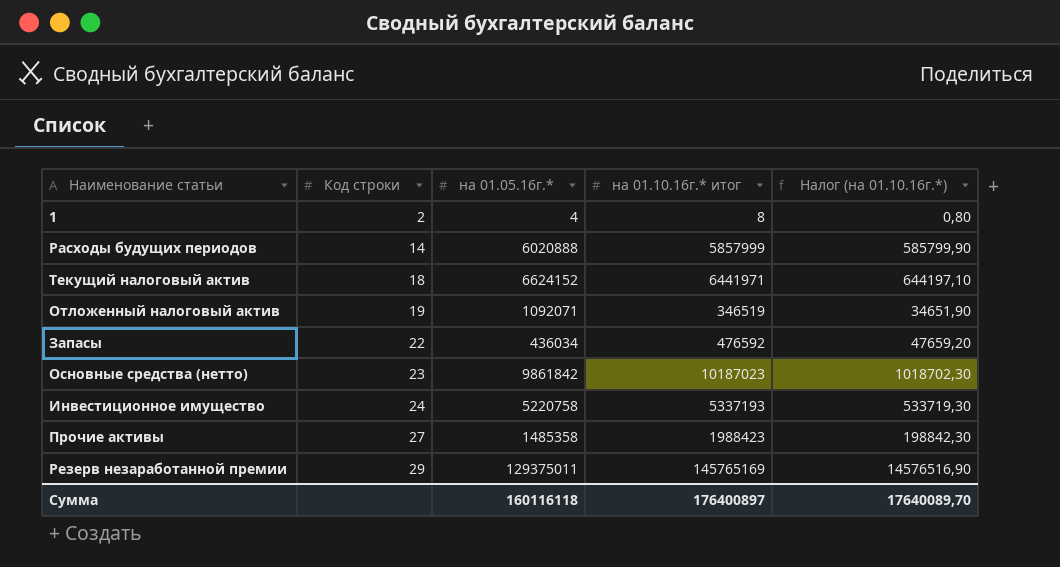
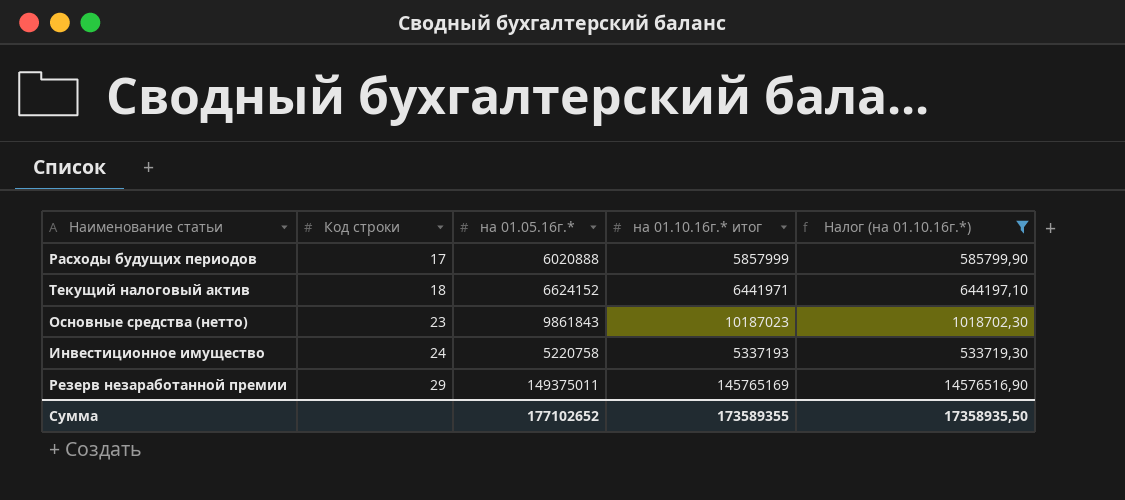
filter: none -> Налог (на 01.10.16г.*) >= 533719,30
Расходы будущих периодов | Код строки: 14 -> 17
Основные средства (нетто) | на 01.05.16г.*: 9861842 -> 9861843
Резерв незаработанной премии | на 01.05.16г.*: 129375011 -> 149375011
Сумма | на 01.05.16г.*: 160116118 -> 177102652
Сумма | на 01.10.16г.* итог: 176400897 -> 173589355
Сумма | Налог (на 01.10.16г.*): 17640089,70 -> 17358935,50

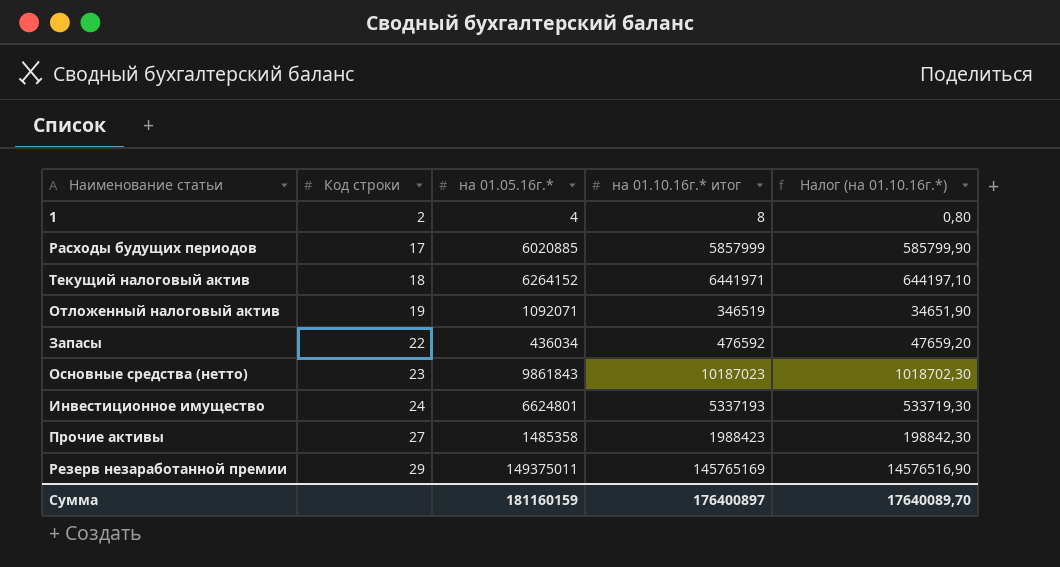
filter: Налог (на 01.10.16г.*) >= 533719,30 -> none
Расходы будущих периодов | на 01.05.16г.*: 6020888 -> 6020885
Текущий налоговый актив | на 01.05.16г.*: 6624152 -> 6264152
Инвестиционное имущество | на 01.05.16г.*: 5220758 -> 6624801
Сумма | на 01.05.16г.*: 177102652 -> 181160159
Сумма | на 01.10.16г.* итог: 173589355 -> 176400897
Сумма | Налог (на 01.10.16г.*): 17358935,50 -> 17640089,70

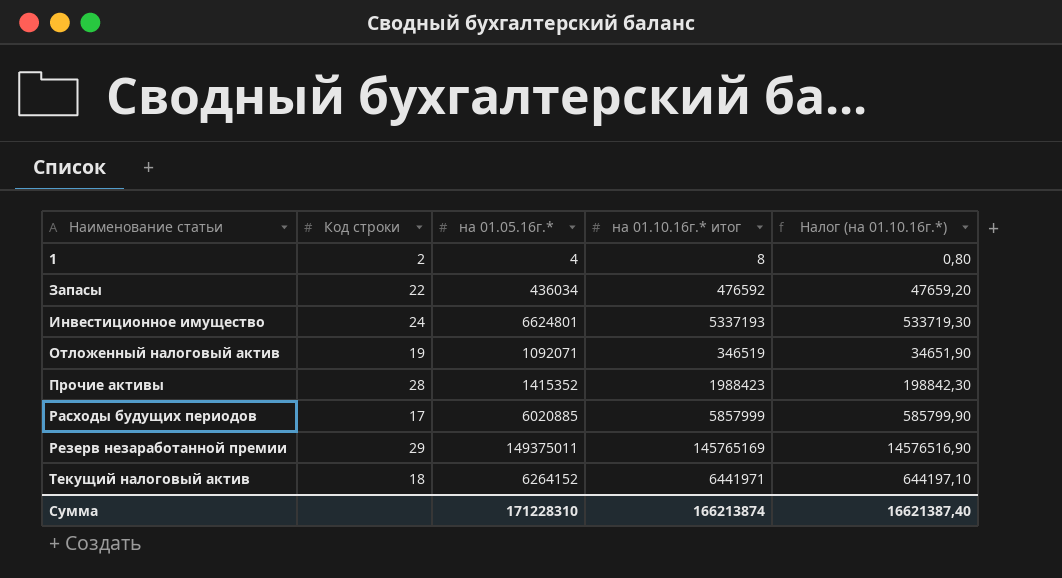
row order: Код строки ascending -> Наименование статьи ascending
row Основные средства (нетто): 23 | 9861843 | 10187023 | 1018702,30 -> none
Прочие активы | Код строки: 27 -> 28
Прочие активы | на 01.05.16г.*: 1485358 -> 1415352
Сумма | на 01.05.16г.*: 181160159 -> 171228310
Сумма | на 01.10.16г.* итог: 176400897 -> 166213874
Сумма | Налог (на 01.10.16г.*): 17640089,70 -> 16621387,40

